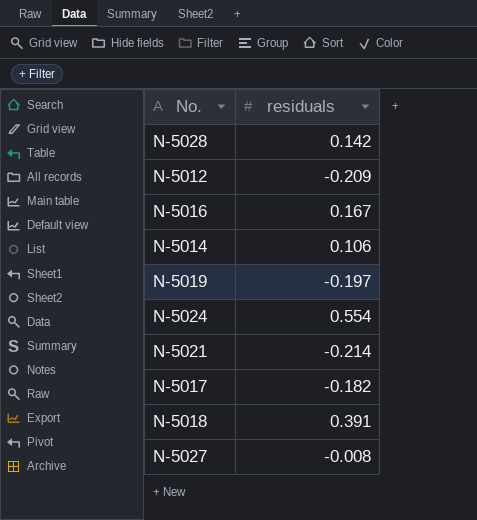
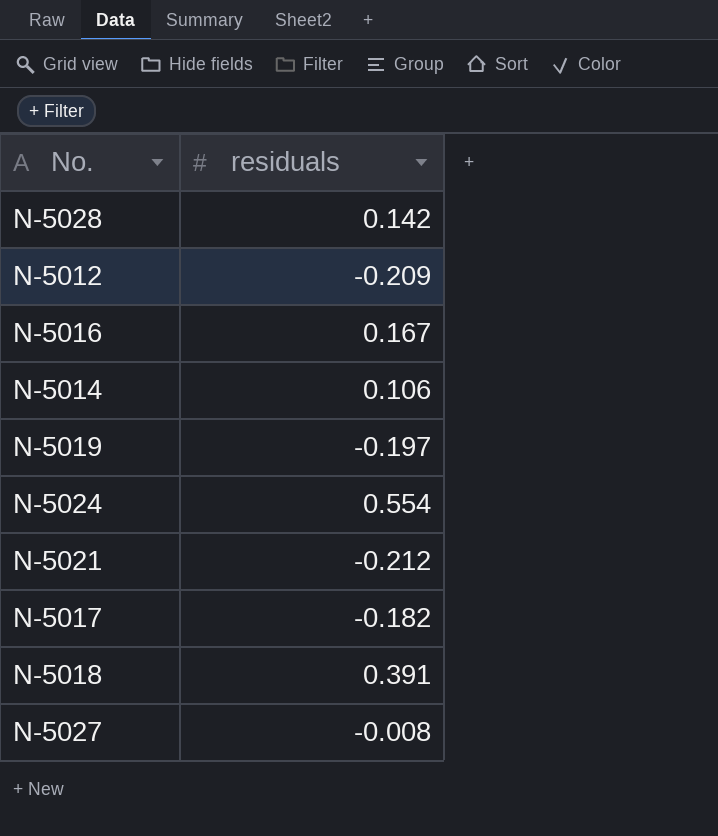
N-5021 | residuals: -0.214 -> -0.212

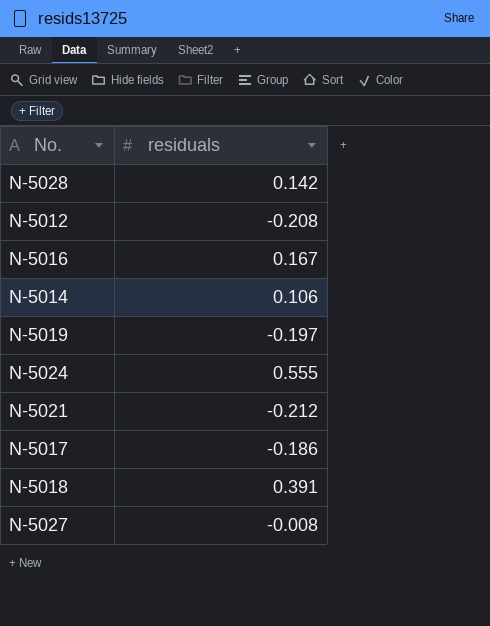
N-5012 | residuals: -0.209 -> -0.208
N-5024 | residuals: 0.554 -> 0.555
N-5017 | residuals: -0.182 -> -0.186

